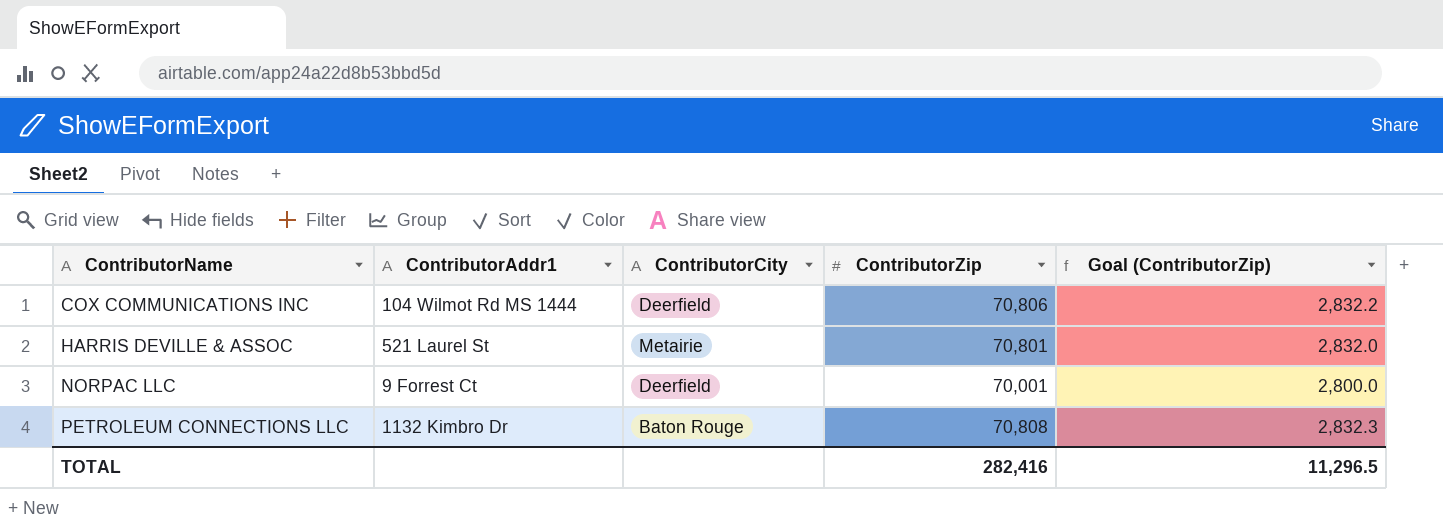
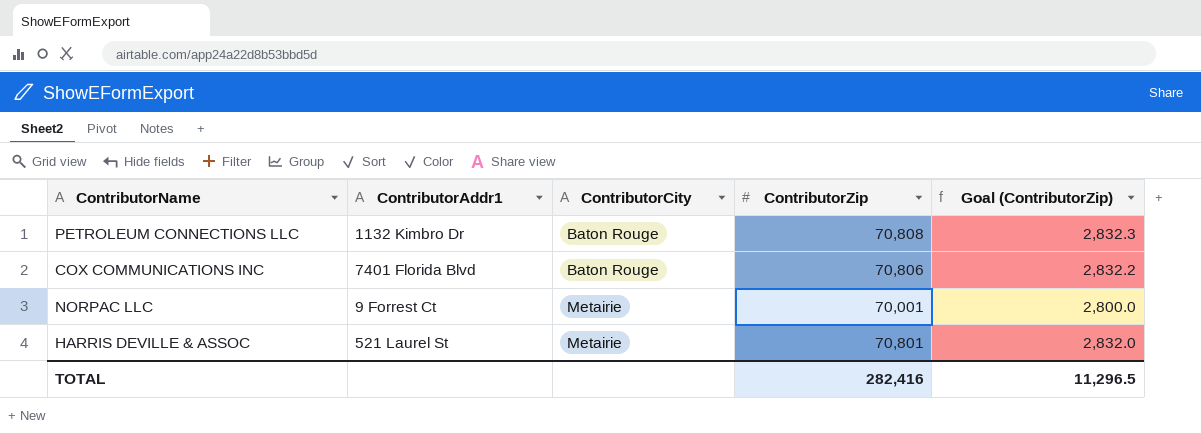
row order: ContributorName ascending -> ContributorCity ascending
COX COMMUNICATIONS INC | ContributorAddr1: 104 Wilmot Rd MS 1444 -> 7401 Florida Blvd
COX COMMUNICATIONS INC | ContributorCity: Deerfield -> Baton Rouge
NORPAC LLC | ContributorCity: Deerfield -> Metairie

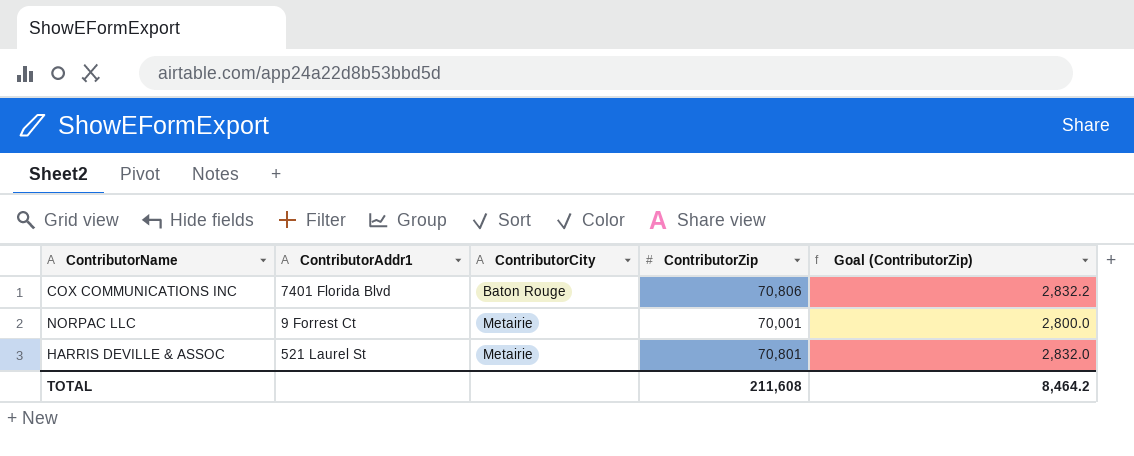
row PETROLEUM CONNECTIONS LLC: 1132 Kimbro Dr | Baton Rouge | 70,808 | 2,832.3 -> none
TOTAL | ContributorZip: 282,416 -> 211,608
TOTAL | Goal (ContributorZip): 11,296.5 -> 8,464.2

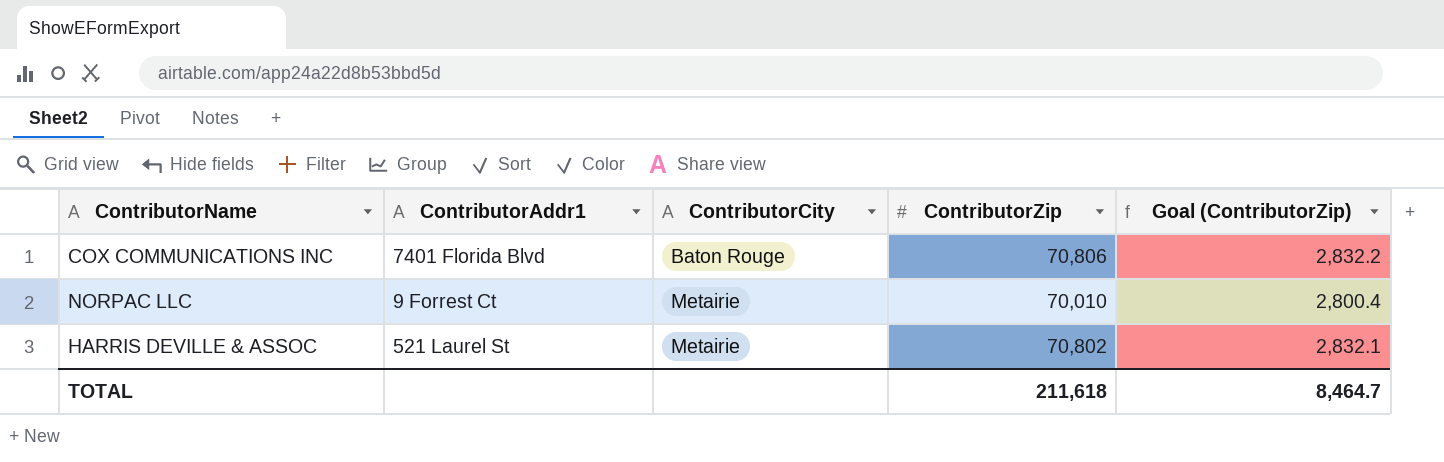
NORPAC LLC | ContributorZip: 70,001 -> 70,010
NORPAC LLC | Goal (ContributorZip): 2,800.0 -> 2,800.4
HARRIS DEVILLE & ASSOC | ContributorZip: 70,801 -> 70,802
HARRIS DEVILLE & ASSOC | Goal (ContributorZip): 2,832.0 -> 2,832.1
TOTAL | ContributorZip: 211,608 -> 211,618
TOTAL | Goal (ContributorZip): 8,464.2 -> 8,464.7

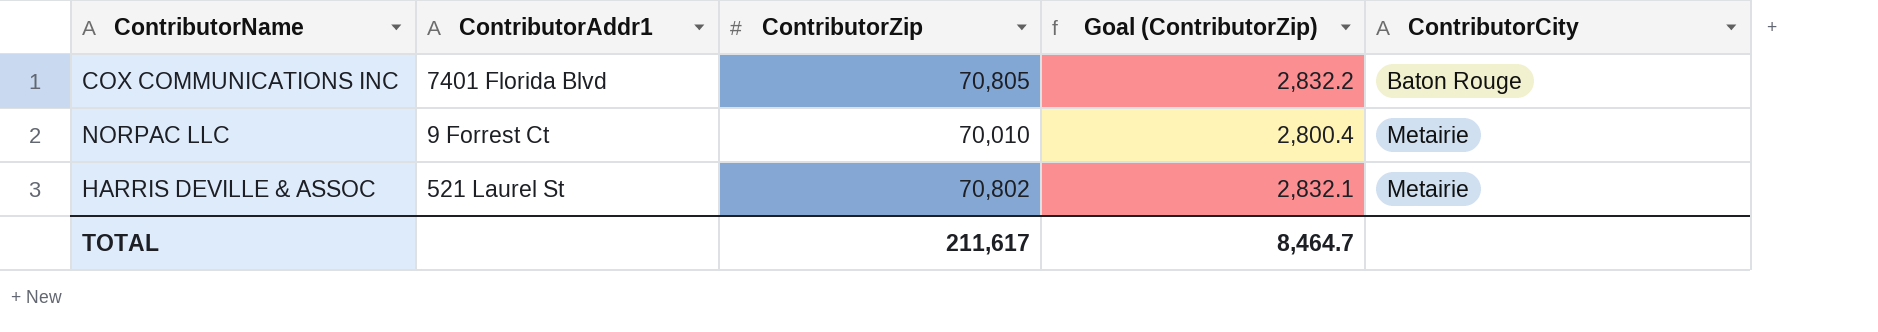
column ContributorCity | position: 3 -> 5
COX COMMUNICATIONS INC | ContributorZip: 70,806 -> 70,805
TOTAL | ContributorZip: 211,618 -> 211,617

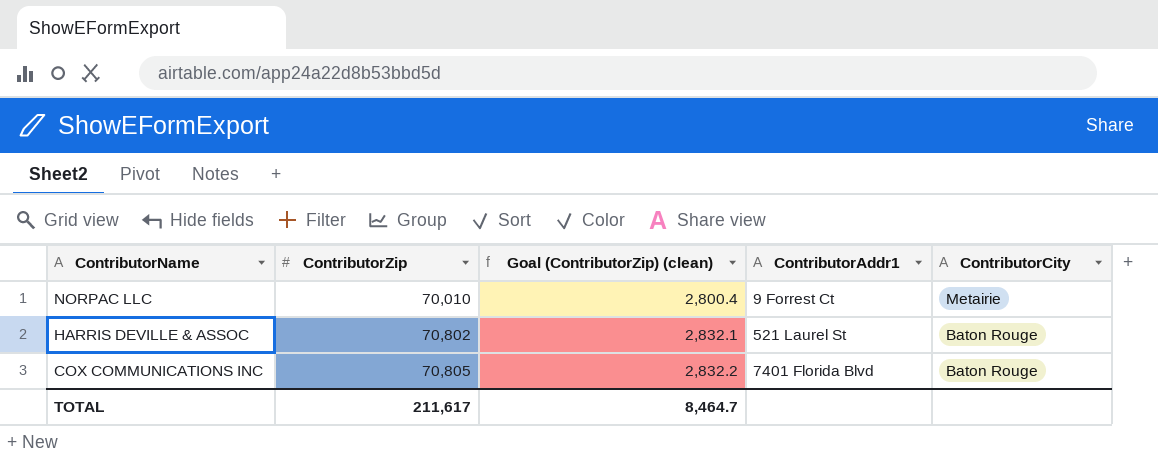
row order: ContributorCity ascending -> ContributorName descending
column name: Goal (ContributorZip) -> Goal (ContributorZip) (clean)
column ContributorAddr1 | position: 2 -> 4
HARRIS DEVILLE & ASSOC | ContributorCity: Metairie -> Baton Rouge

